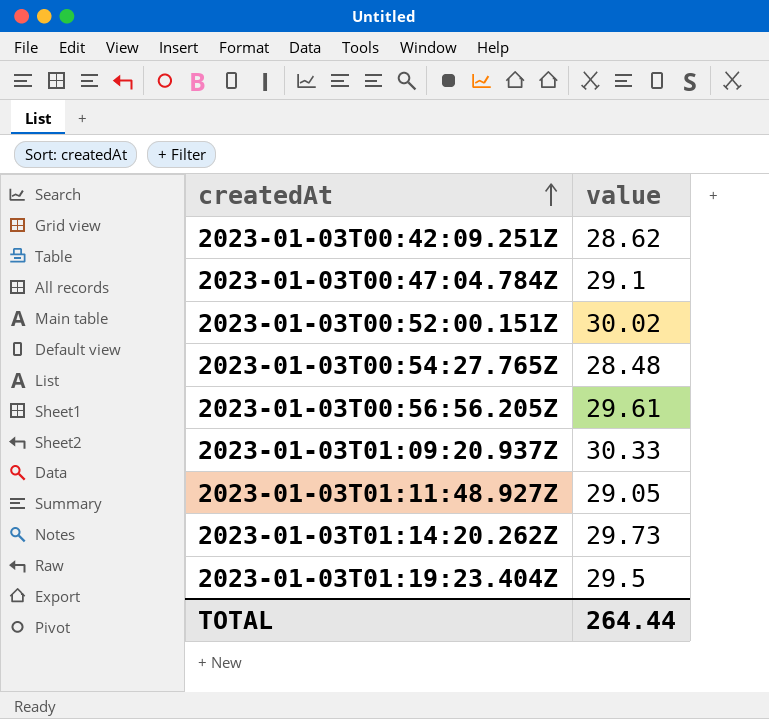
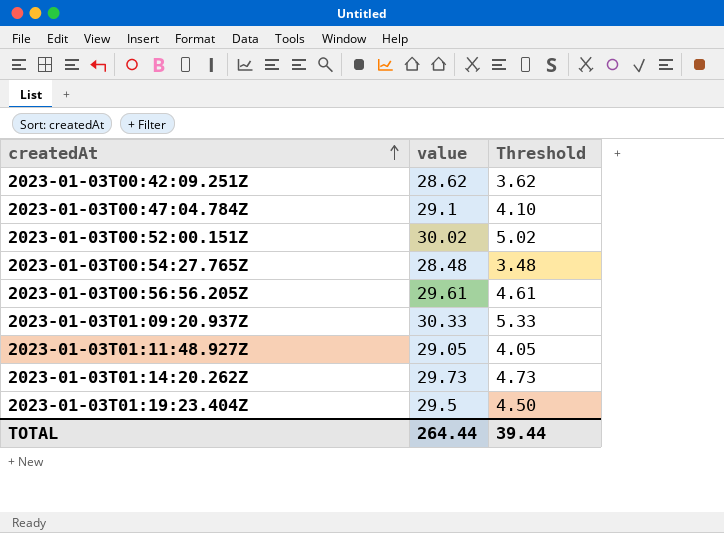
column Threshold | formula: none -> [value] - 25

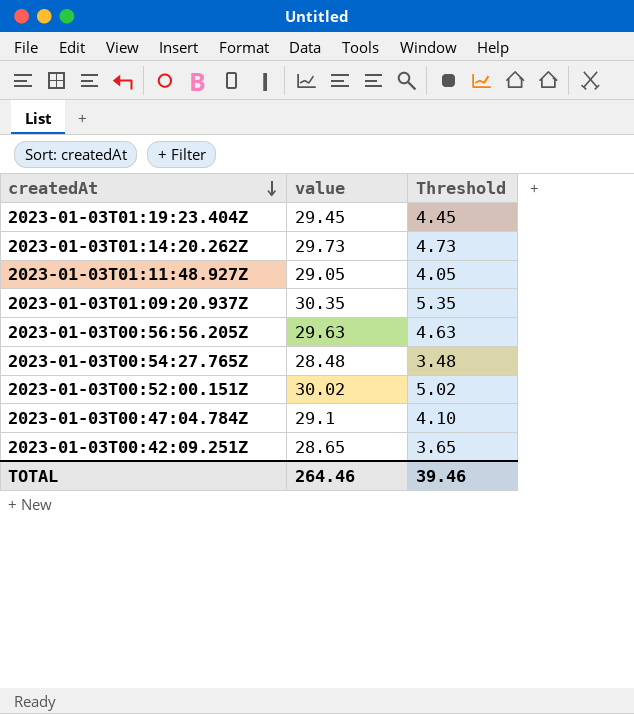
row order: createdAt ascending -> createdAt descending
2023-01-03T01:19:23.404Z | value: 29.5 -> 29.45
2023-01-03T01:19:23.404Z | Threshold: 4.50 -> 4.45
2023-01-03T01:09:20.937Z | value: 30.33 -> 30.35
2023-01-03T01:09:20.937Z | Threshold: 5.33 -> 5.35
2023-01-03T00:56:56.205Z | value: 29.61 -> 29.63
2023-01-03T00:56:56.205Z | Threshold: 4.61 -> 4.63
2023-01-03T00:42:09.251Z | value: 28.62 -> 28.65
2023-01-03T00:42:09.251Z | Threshold: 3.62 -> 3.65
TOTAL | value: 264.44 -> 264.46
TOTAL | Threshold: 39.44 -> 39.46

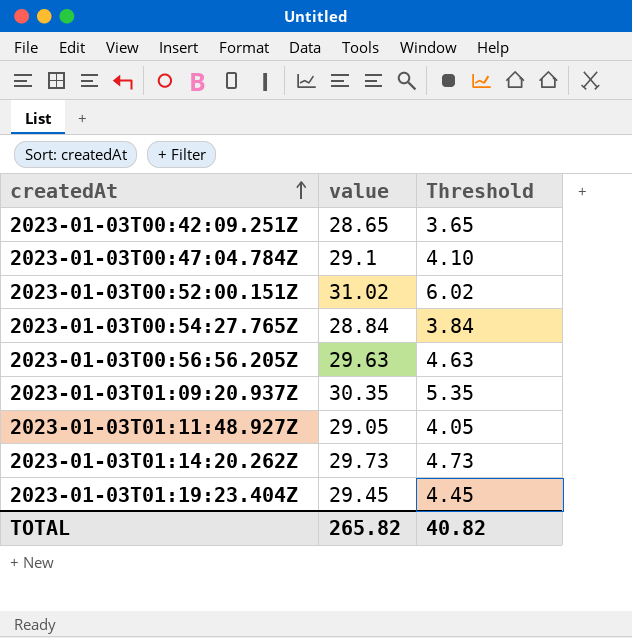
row order: createdAt descending -> createdAt ascending
2023-01-03T00:52:00.151Z | value: 30.02 -> 31.02
2023-01-03T00:52:00.151Z | Threshold: 5.02 -> 6.02
2023-01-03T00:54:27.765Z | value: 28.48 -> 28.84
2023-01-03T00:54:27.765Z | Threshold: 3.48 -> 3.84
TOTAL | value: 264.46 -> 265.82
TOTAL | Threshold: 39.46 -> 40.82

